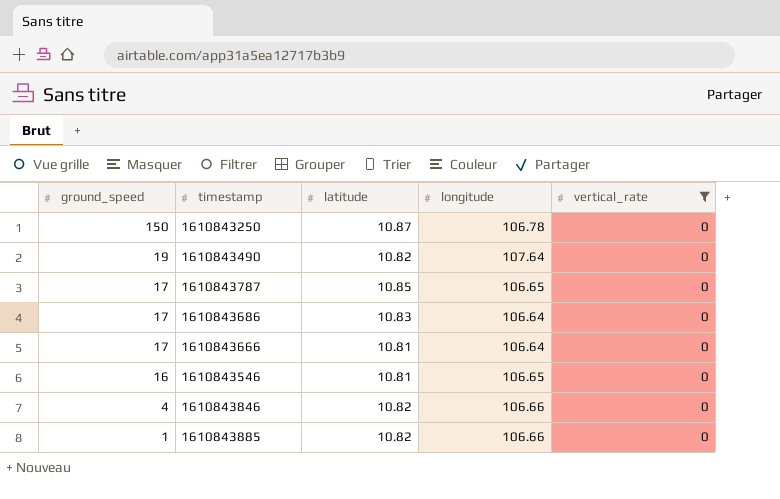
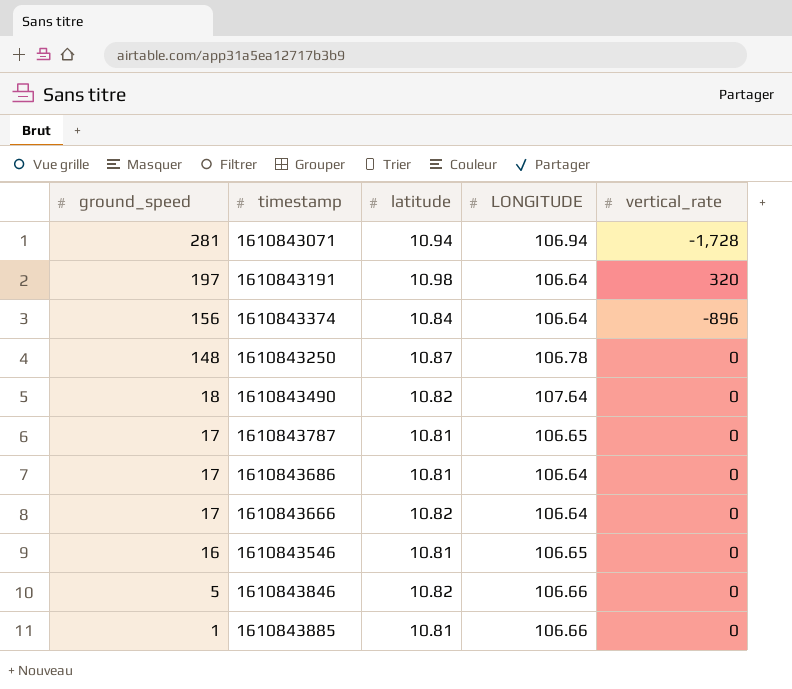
filter: vertical_rate = 0 -> none
column name: longitude -> LONGITUDE
1610843250 | ground_speed: 150 -> 148
1610843490 | ground_speed: 19 -> 18
1610843787 | latitude: 10.85 -> 10.81
1610843686 | latitude: 10.83 -> 10.81
1610843666 | latitude: 10.81 -> 10.82
1610843846 | ground_speed: 4 -> 5
1610843885 | latitude: 10.82 -> 10.81

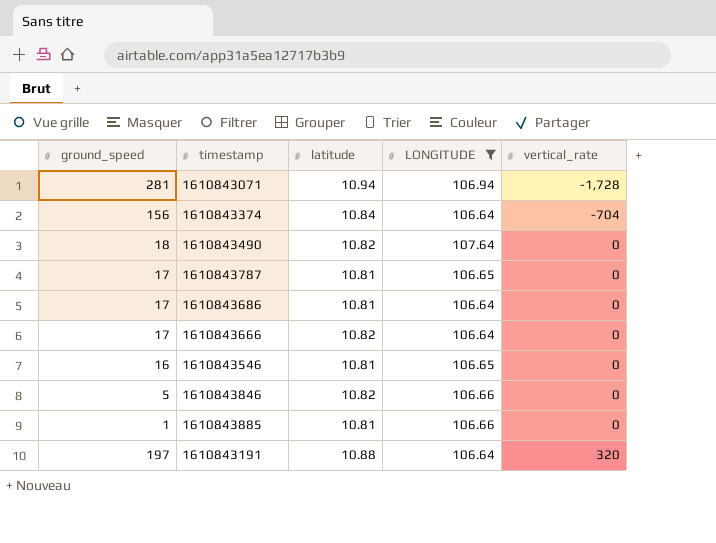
filter: none -> LONGITUDE != 106.78
row order: ground_speed descending -> vertical_rate ascending
1610843374 | vertical_rate: -896 -> -704
1610843191 | latitude: 10.98 -> 10.88

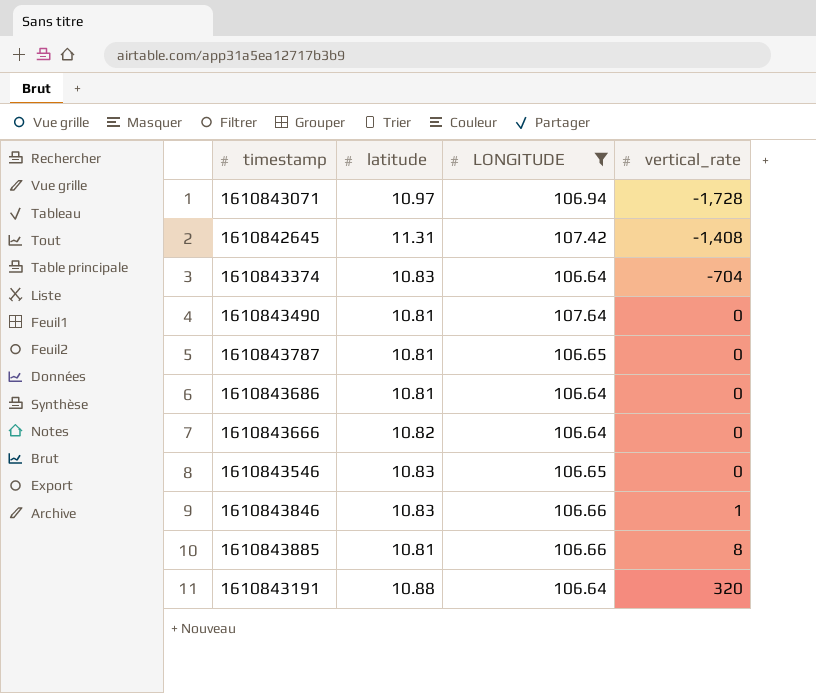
column ground_speed | position: 1 -> none
1610843071 | latitude: 10.94 -> 10.97
row 1610842645: none -> 11.31 | 107.42 | -1,408
1610843374 | latitude: 10.84 -> 10.83
1610843490 | latitude: 10.82 -> 10.81
1610843546 | latitude: 10.81 -> 10.83
1610843846 | latitude: 10.82 -> 10.83
1610843846 | vertical_rate: 0 -> 1
1610843885 | vertical_rate: 0 -> 8

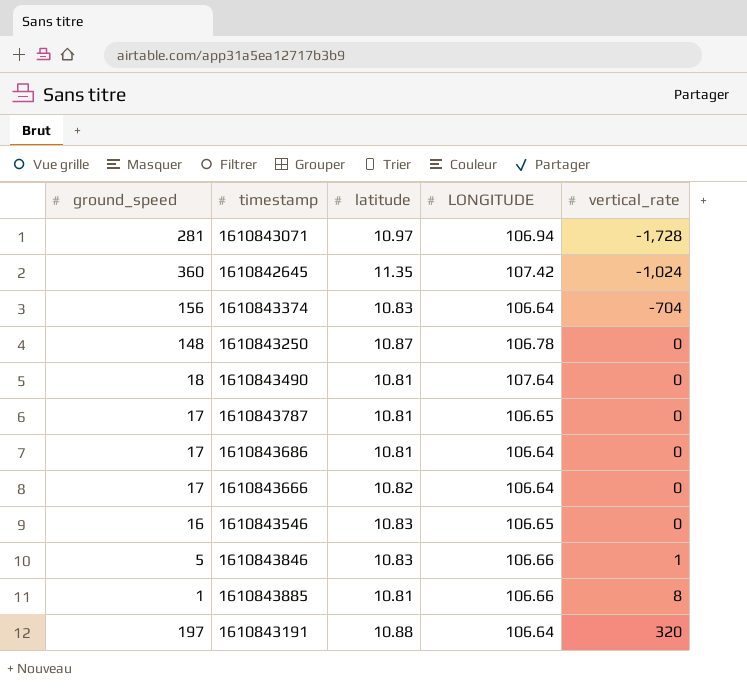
filter: LONGITUDE != 106.78 -> none
column ground_speed | position: none -> 1
1610842645 | latitude: 11.31 -> 11.35
1610842645 | vertical_rate: -1,408 -> -1,024

